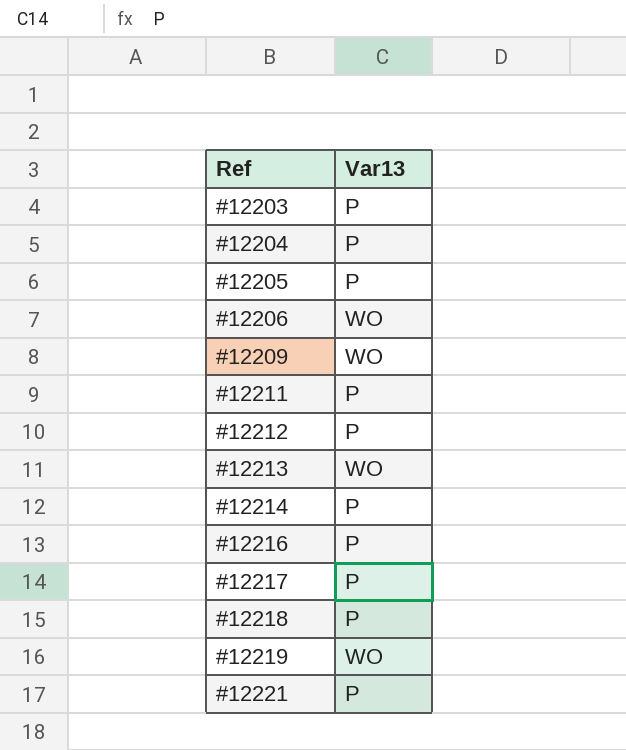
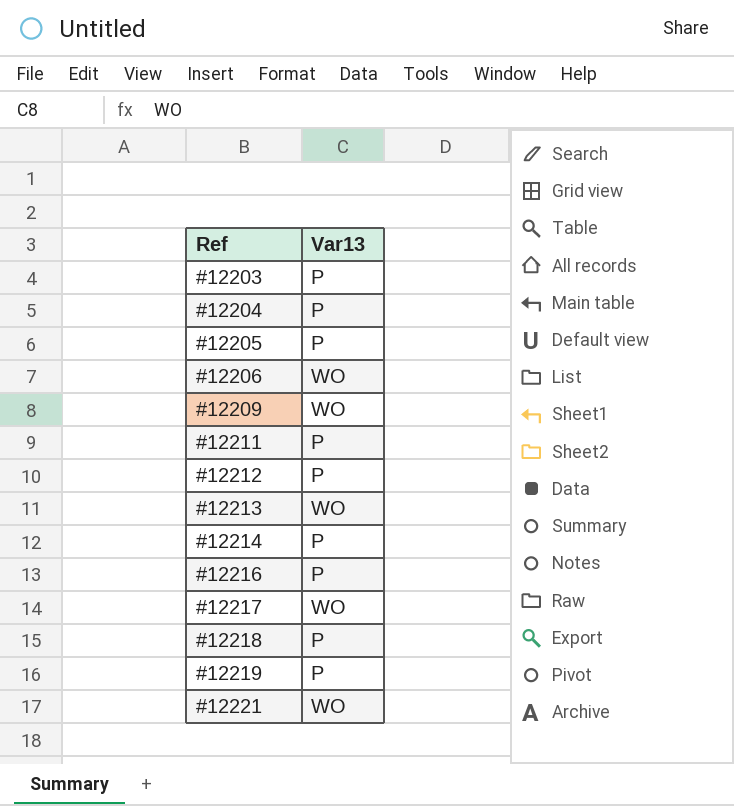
#12217 | Var13: P -> WO
#12219 | Var13: WO -> P
#12221 | Var13: P -> WO

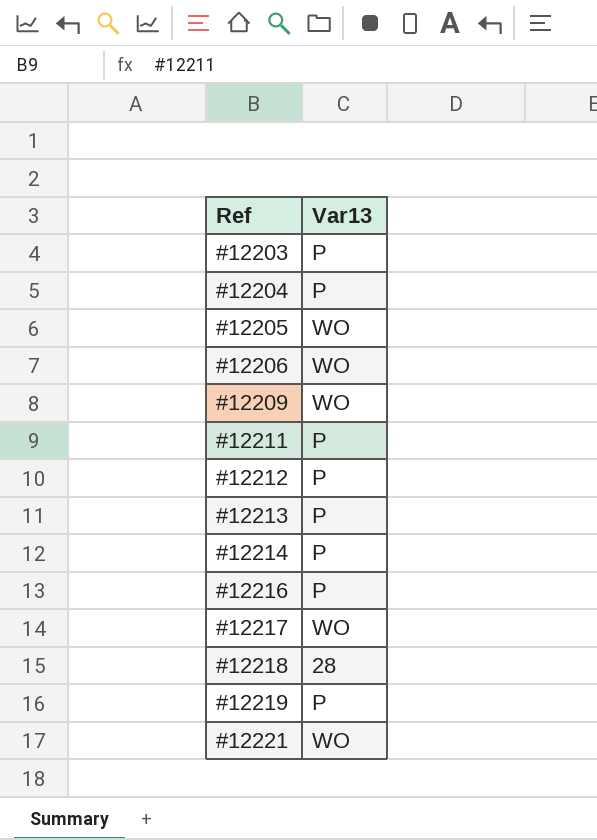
#12205 | Var13: P -> WO
#12213 | Var13: WO -> P
#12218 | Var13: P -> 28

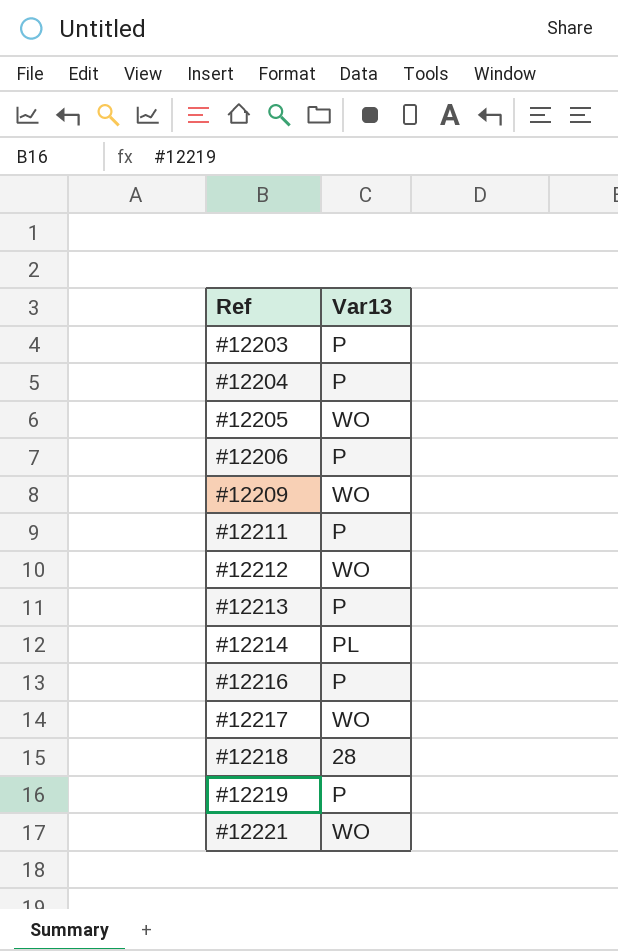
#12206 | Var13: WO -> P
#12212 | Var13: P -> WO
#12214 | Var13: P -> PL

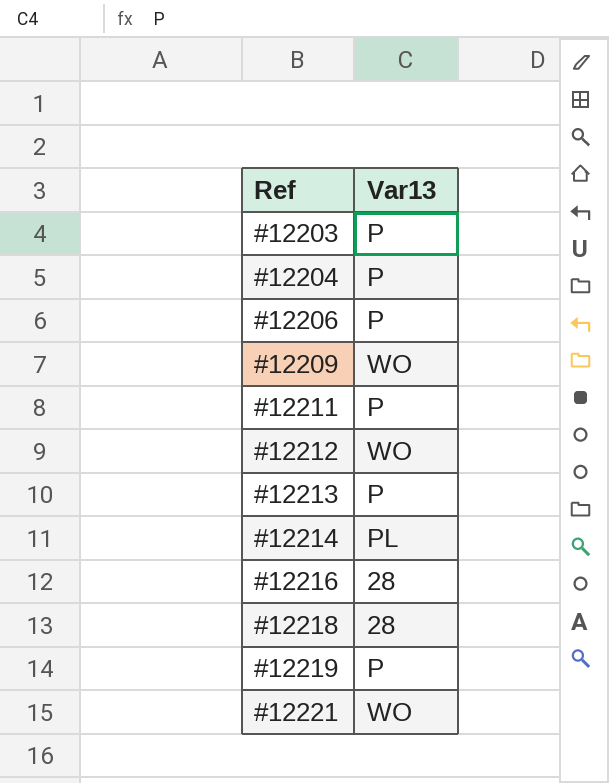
row #12205: WO -> none
row #12217: WO -> none
#12216 | Var13: P -> 28

